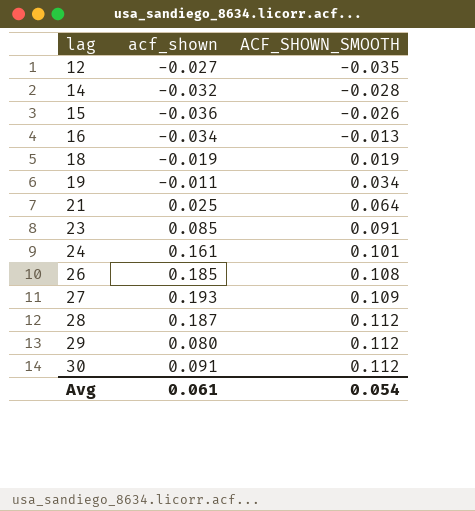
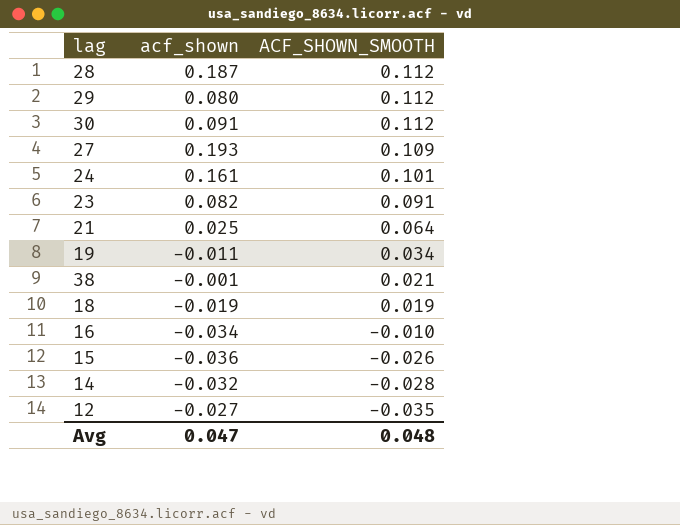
row order: lag ascending -> ACF_SHOWN_SMOOTH descending
row 26: 0.185 | 0.108 -> none
23 | acf_shown: 0.085 -> 0.082
row 38: none -> -0.001 | 0.021
16 | ACF_SHOWN_SMOOTH: -0.013 -> -0.010
Avg | acf_shown: 0.061 -> 0.047
Avg | ACF_SHOWN_SMOOTH: 0.054 -> 0.048

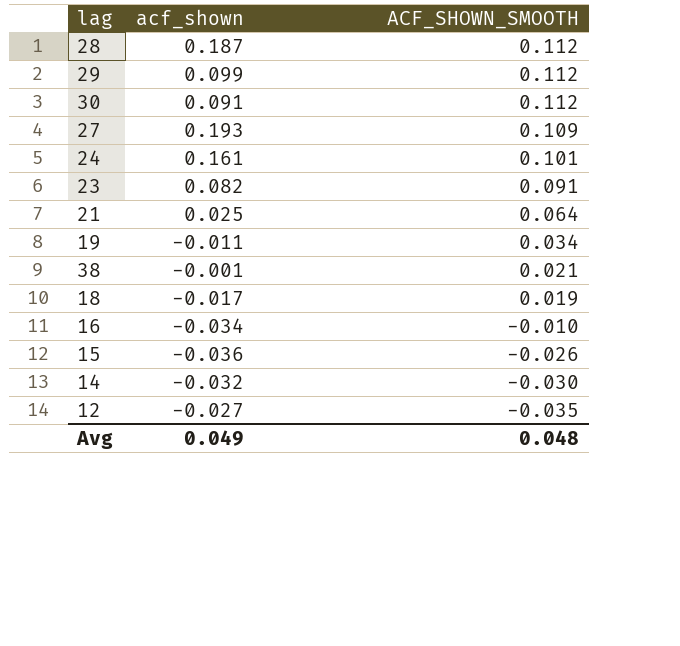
29 | acf_shown: 0.080 -> 0.099
18 | acf_shown: -0.019 -> -0.017
14 | ACF_SHOWN_SMOOTH: -0.028 -> -0.030
Avg | acf_shown: 0.047 -> 0.049

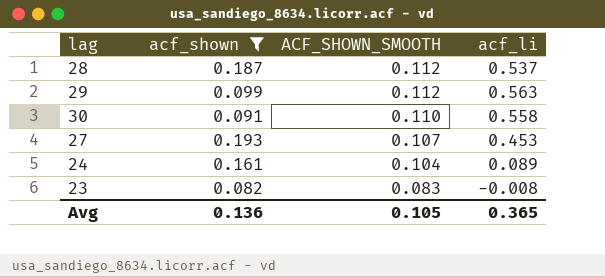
filter: none -> acf_shown >= 0.082
column acf_li | position: none -> 4
30 | ACF_SHOWN_SMOOTH: 0.112 -> 0.110
27 | ACF_SHOWN_SMOOTH: 0.109 -> 0.107
24 | ACF_SHOWN_SMOOTH: 0.101 -> 0.104
23 | ACF_SHOWN_SMOOTH: 0.091 -> 0.083
Avg | acf_shown: 0.049 -> 0.136
Avg | ACF_SHOWN_SMOOTH: 0.048 -> 0.105

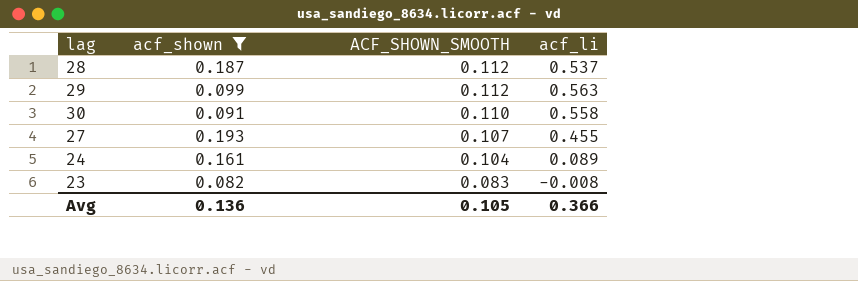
27 | acf_li: 0.453 -> 0.455
Avg | acf_li: 0.365 -> 0.366

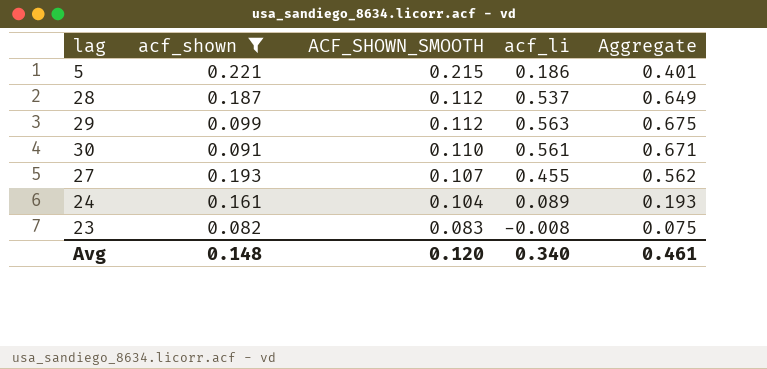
column Aggregate | formula: none -> [ACF_SHOWN_SMOOTH] + [acf_li]
row 5: none -> 0.221 | 0.215 | 0.186 | 0.401
30 | acf_li: 0.558 -> 0.561
Avg | acf_shown: 0.136 -> 0.148
Avg | ACF_SHOWN_SMOOTH: 0.105 -> 0.120
Avg | acf_li: 0.366 -> 0.340

